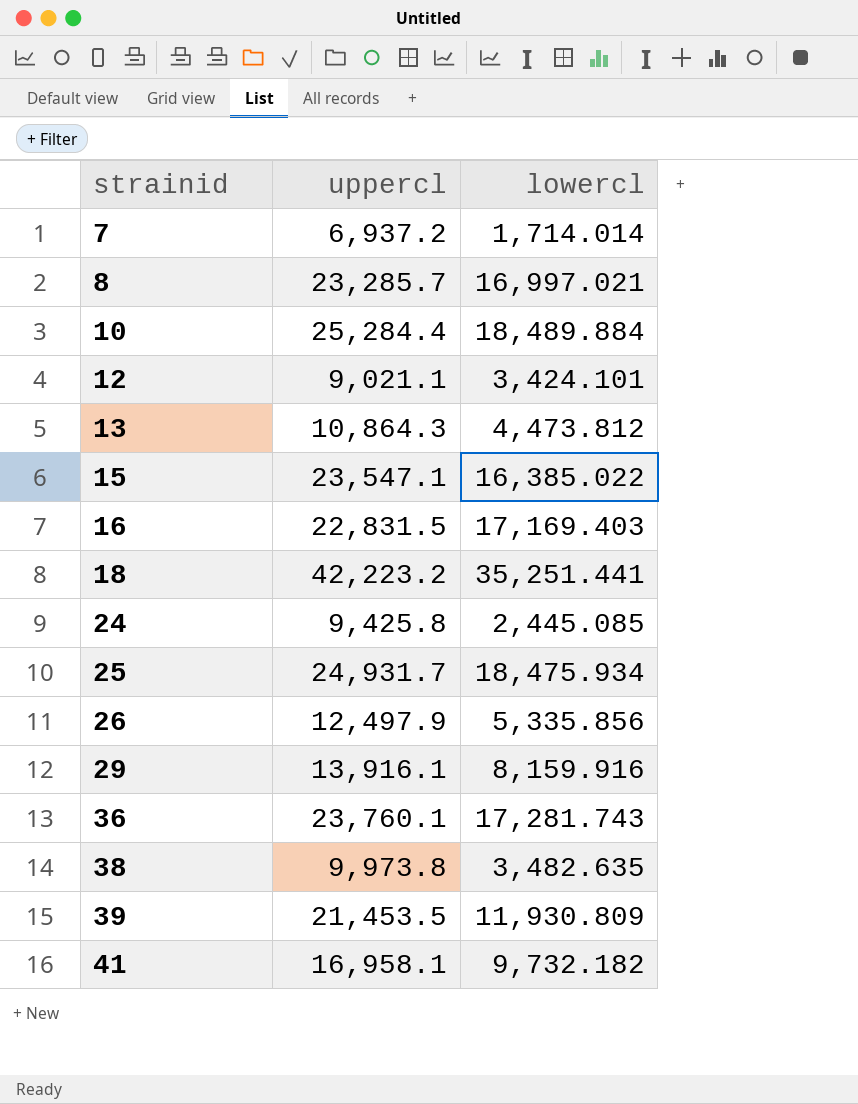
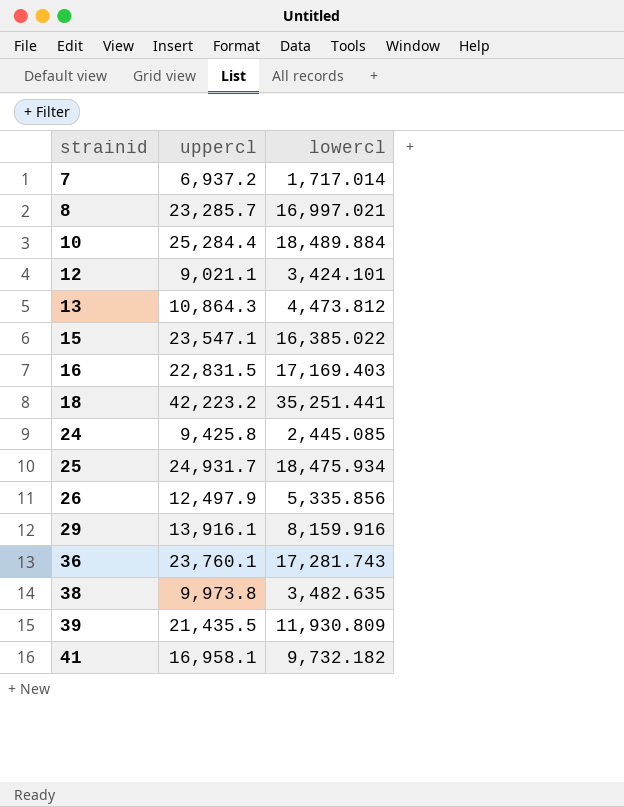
7 | lowercl: 1,714.014 -> 1,717.014
39 | uppercl: 21,453.5 -> 21,435.5

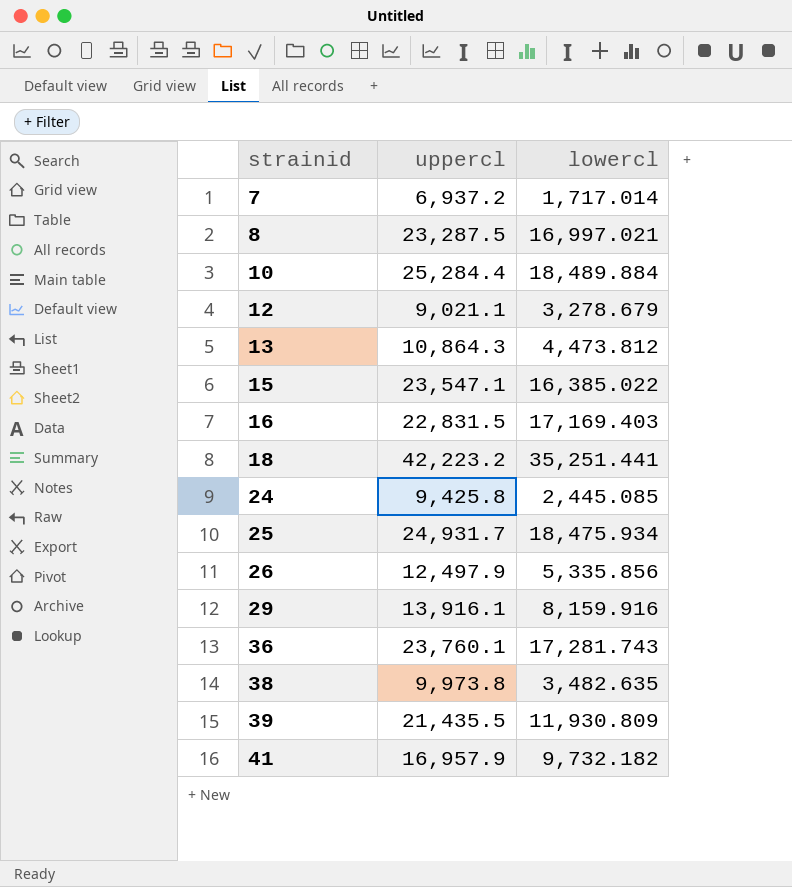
8 | uppercl: 23,285.7 -> 23,287.5
12 | lowercl: 3,424.101 -> 3,278.679
41 | uppercl: 16,958.1 -> 16,957.9

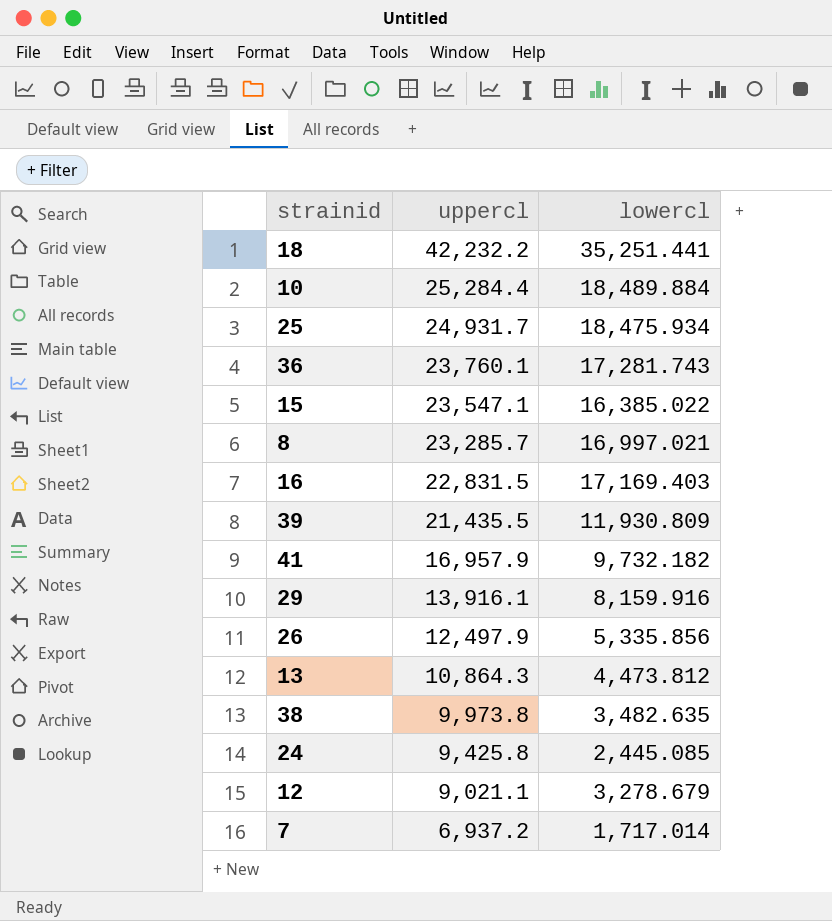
row order: strainid ascending -> uppercl descending
18 | uppercl: 42,223.2 -> 42,232.2
8 | uppercl: 23,287.5 -> 23,285.7

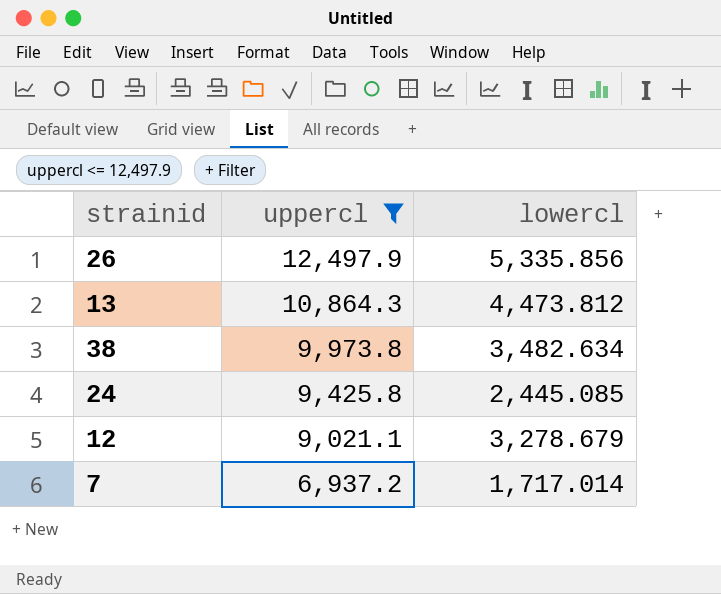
filter: none -> uppercl <= 12,497.9
38 | lowercl: 3,482.635 -> 3,482.634

